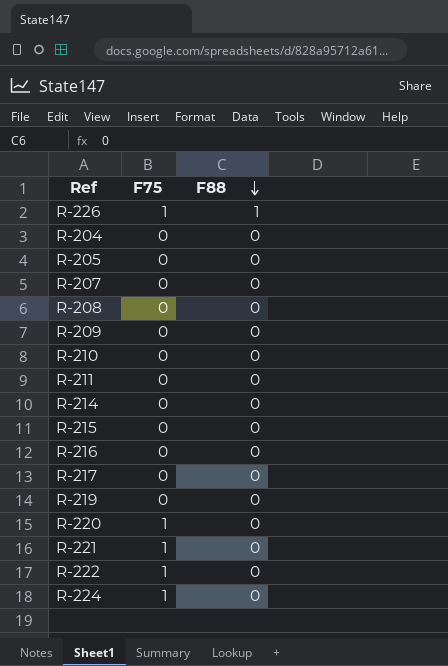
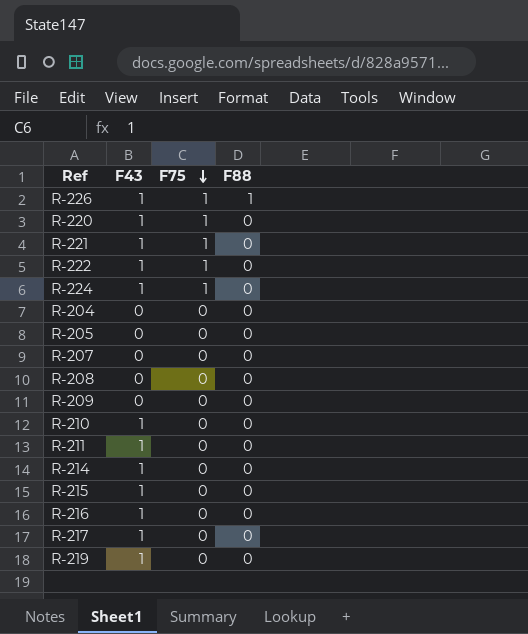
row order: F88 descending -> F75 descending
column F43 | position: none -> 2

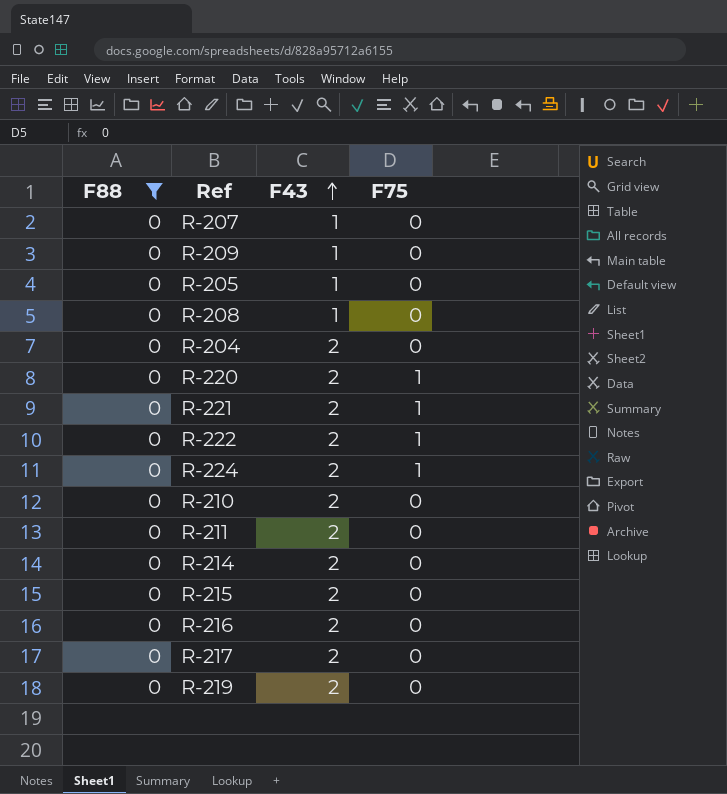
filter: none -> F88 = 0
row order: F75 descending -> F43 ascending
column F88 | position: 4 -> 1
R-207 | F43: 0 -> 1
R-209 | F43: 0 -> 1
R-205 | F43: 0 -> 1
R-208 | F43: 0 -> 1
R-204 | F43: 0 -> 2
R-220 | F43: 1 -> 2
R-221 | F43: 1 -> 2
R-222 | F43: 1 -> 2
R-224 | F43: 1 -> 2
R-210 | F43: 1 -> 2
R-211 | F43: 1 -> 2
R-214 | F43: 1 -> 2
R-215 | F43: 1 -> 2
R-216 | F43: 1 -> 2
R-217 | F43: 1 -> 2
R-219 | F43: 1 -> 2

